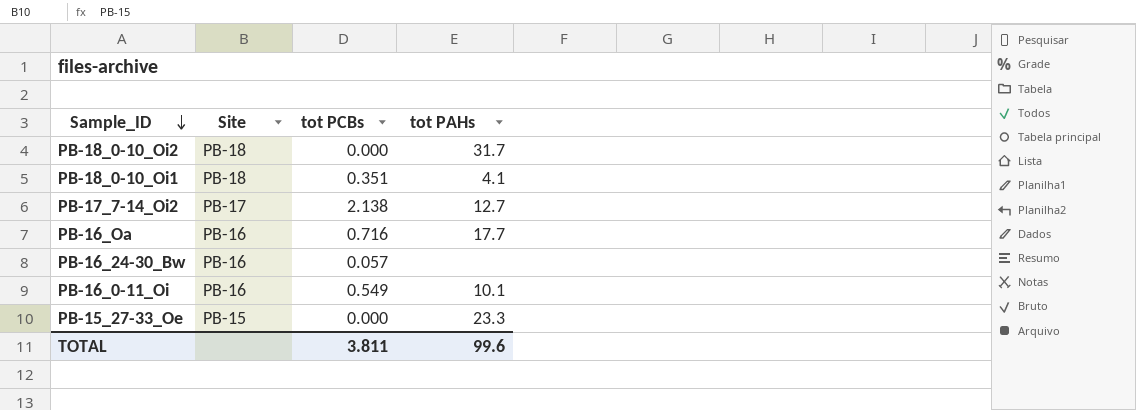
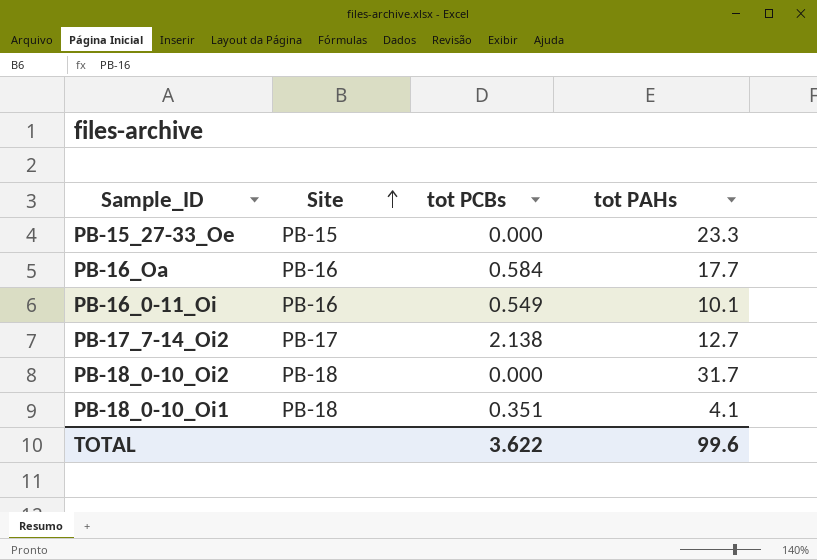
row order: Sample_ID descending -> Site ascending
row PB-16_24-30_Bw: PB-16 | 0.057 | none -> none
PB-16_Oa | tot PCBs: 0.716 -> 0.584
TOTAL | tot PCBs: 3.811 -> 3.622

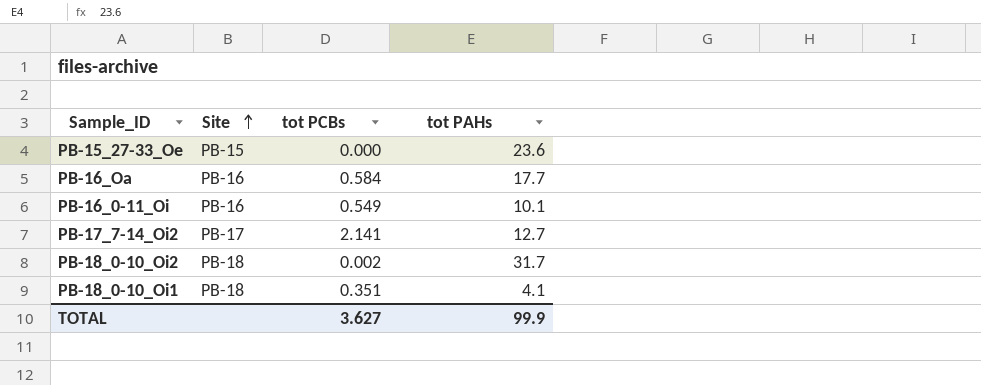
PB-15_27-33_Oe | tot PAHs: 23.3 -> 23.6
PB-17_7-14_Oi2 | tot PCBs: 2.138 -> 2.141
PB-18_0-10_Oi2 | tot PCBs: 0.000 -> 0.002
TOTAL | tot PCBs: 3.622 -> 3.627
TOTAL | tot PAHs: 99.6 -> 99.9

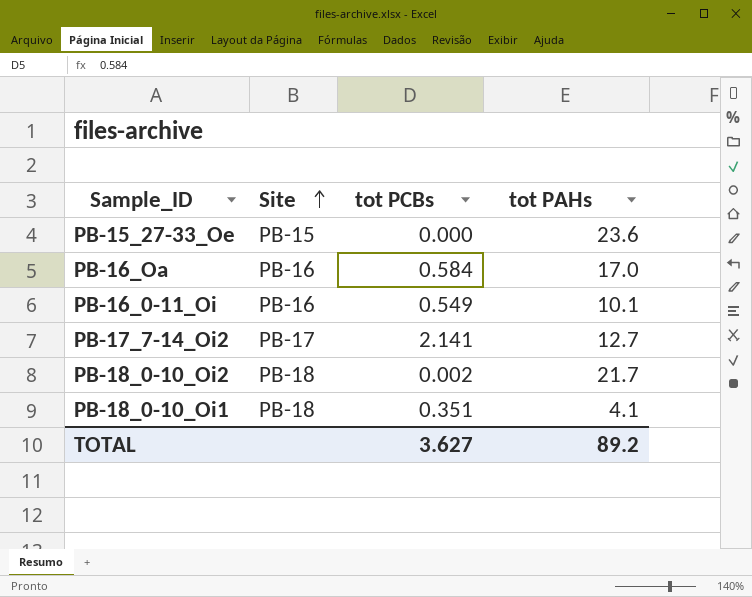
PB-16_Oa | tot PAHs: 17.7 -> 17.0
PB-18_0-10_Oi2 | tot PAHs: 31.7 -> 21.7
TOTAL | tot PAHs: 99.9 -> 89.2

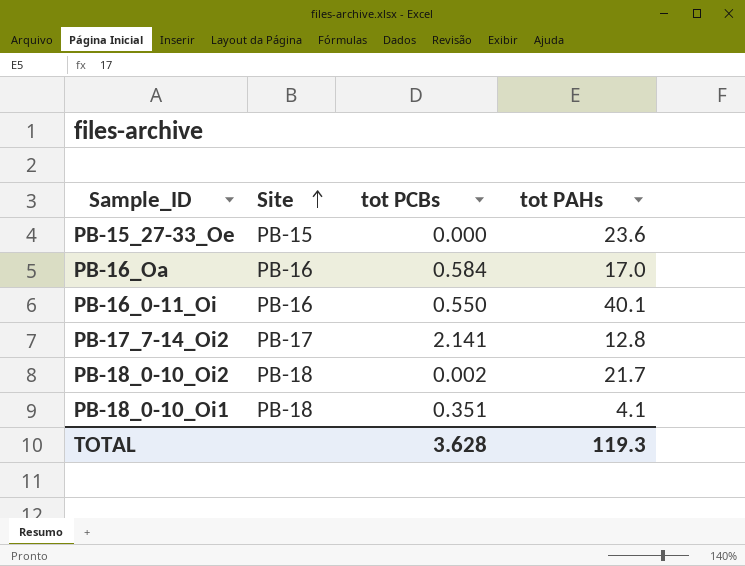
PB-16_0-11_Oi | tot PCBs: 0.549 -> 0.550
PB-16_0-11_Oi | tot PAHs: 10.1 -> 40.1
PB-17_7-14_Oi2 | tot PAHs: 12.7 -> 12.8
TOTAL | tot PCBs: 3.627 -> 3.628
TOTAL | tot PAHs: 89.2 -> 119.3

